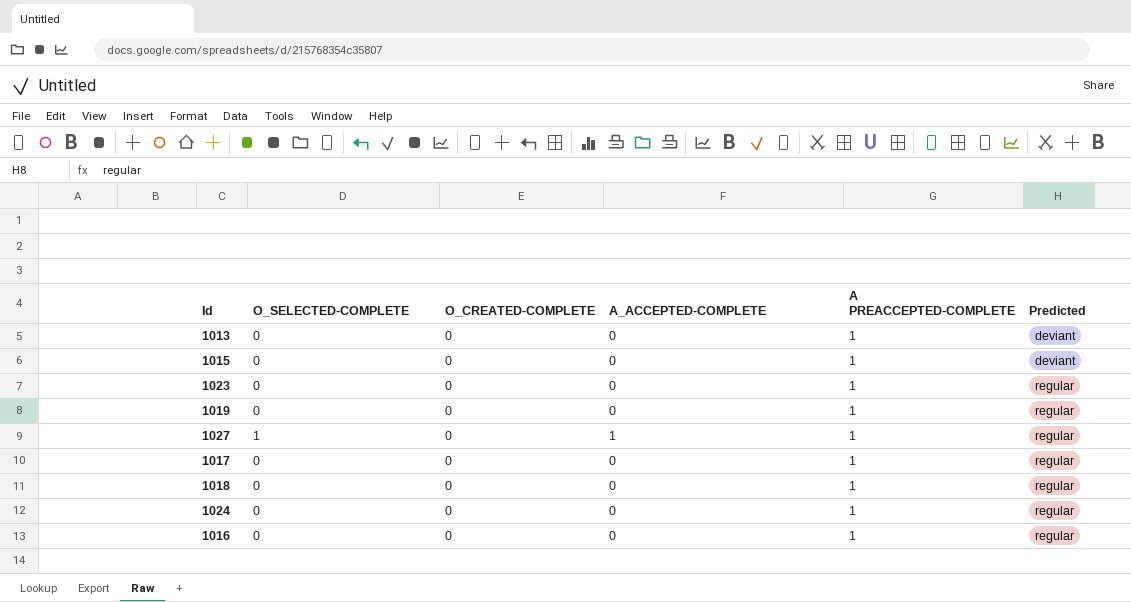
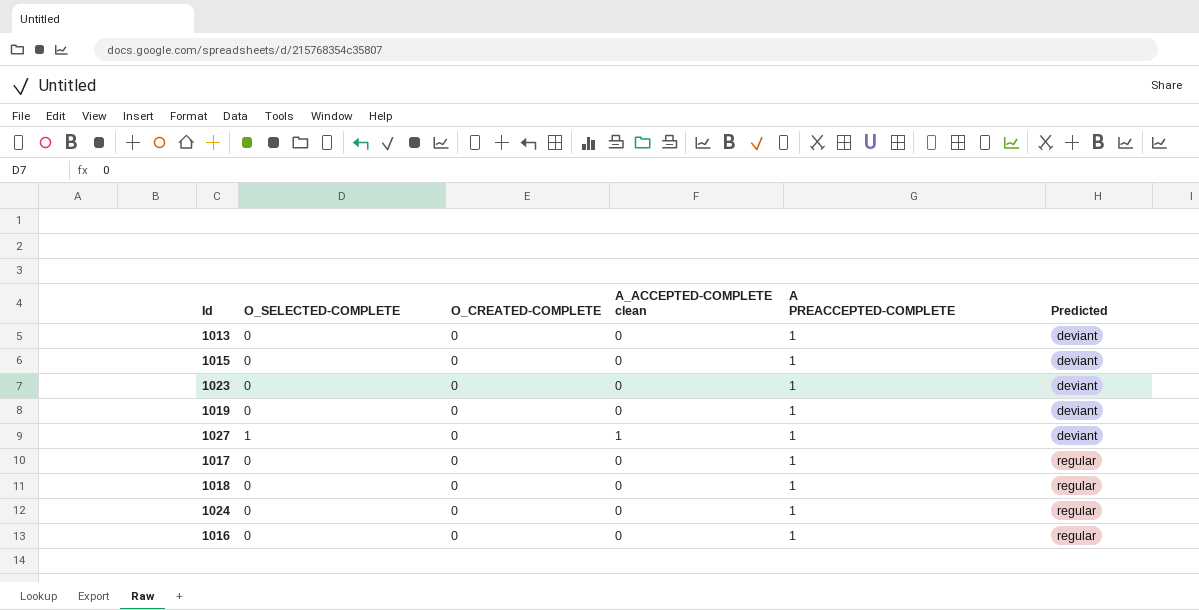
column name: A_ACCEPTED-COMPLETE -> A_ACCEPTED-COMPLETE clean
1023 | Predicted: regular -> deviant
1019 | Predicted: regular -> deviant
1027 | Predicted: regular -> deviant

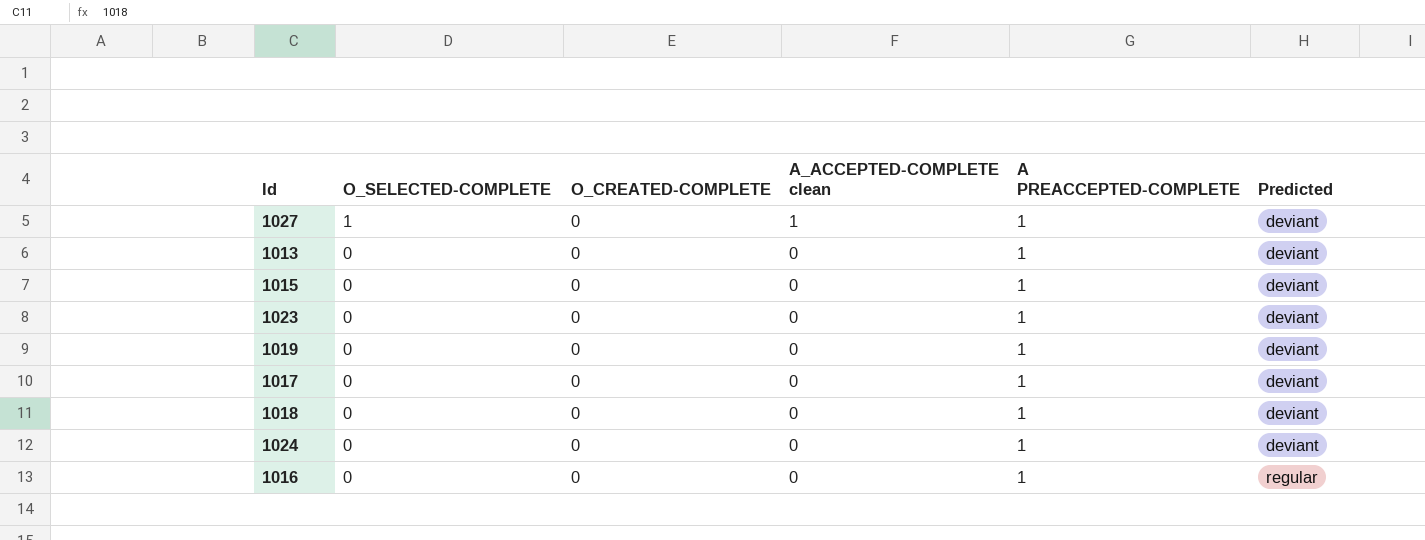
row order: Predicted ascending -> O_SELECTED-COMPLETE descending
1017 | Predicted: regular -> deviant
1018 | Predicted: regular -> deviant
1024 | Predicted: regular -> deviant

